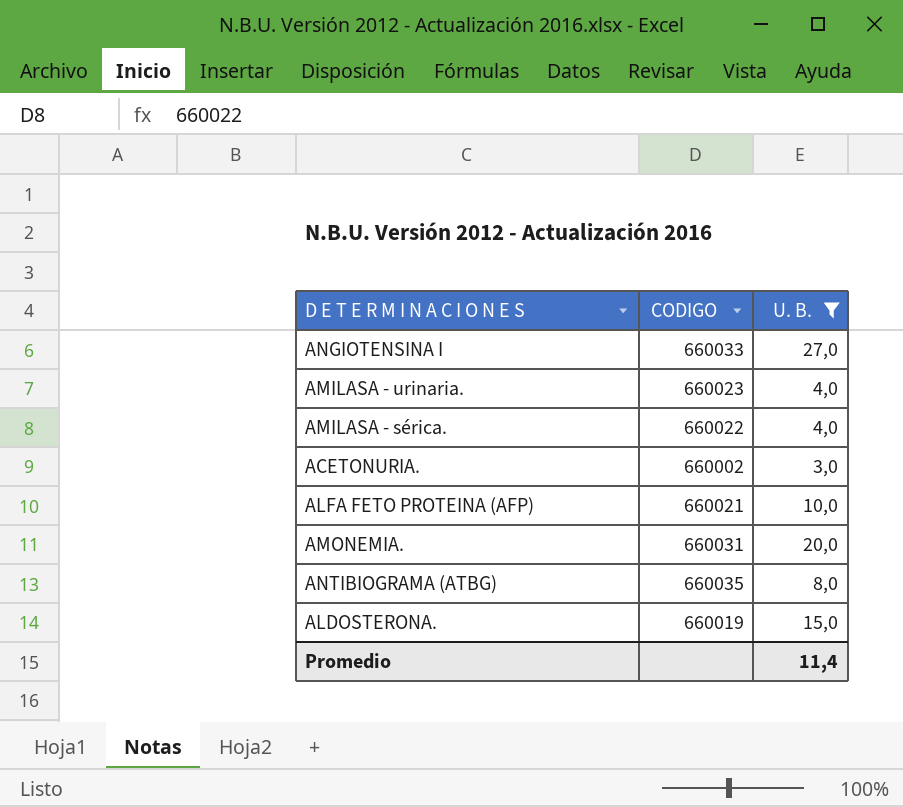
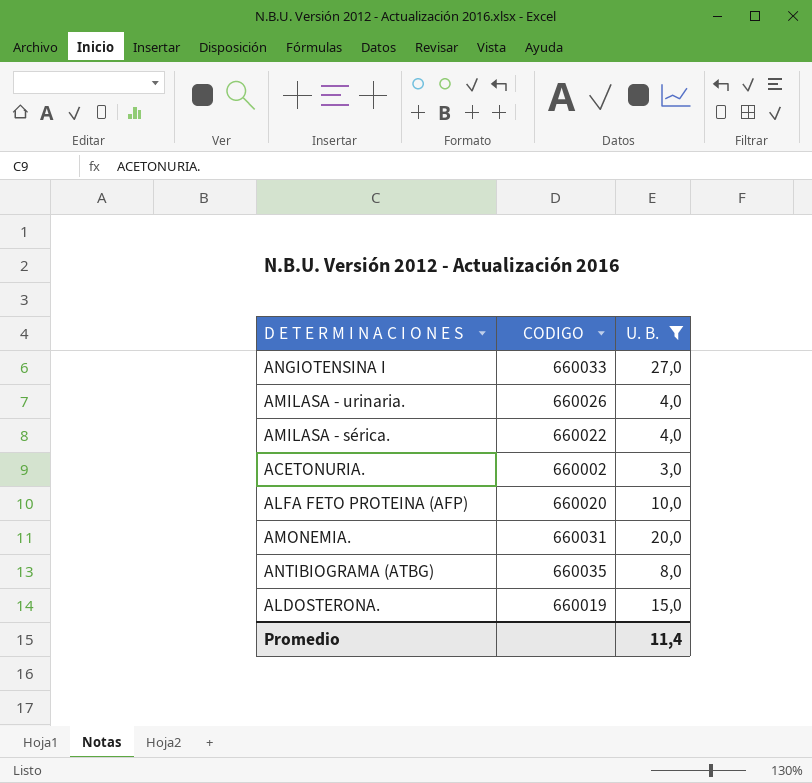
AMILASA - urinaria. | CODIGO: 660023 -> 660026
ALFA FETO PROTEINA (AFP) | CODIGO: 660021 -> 660020

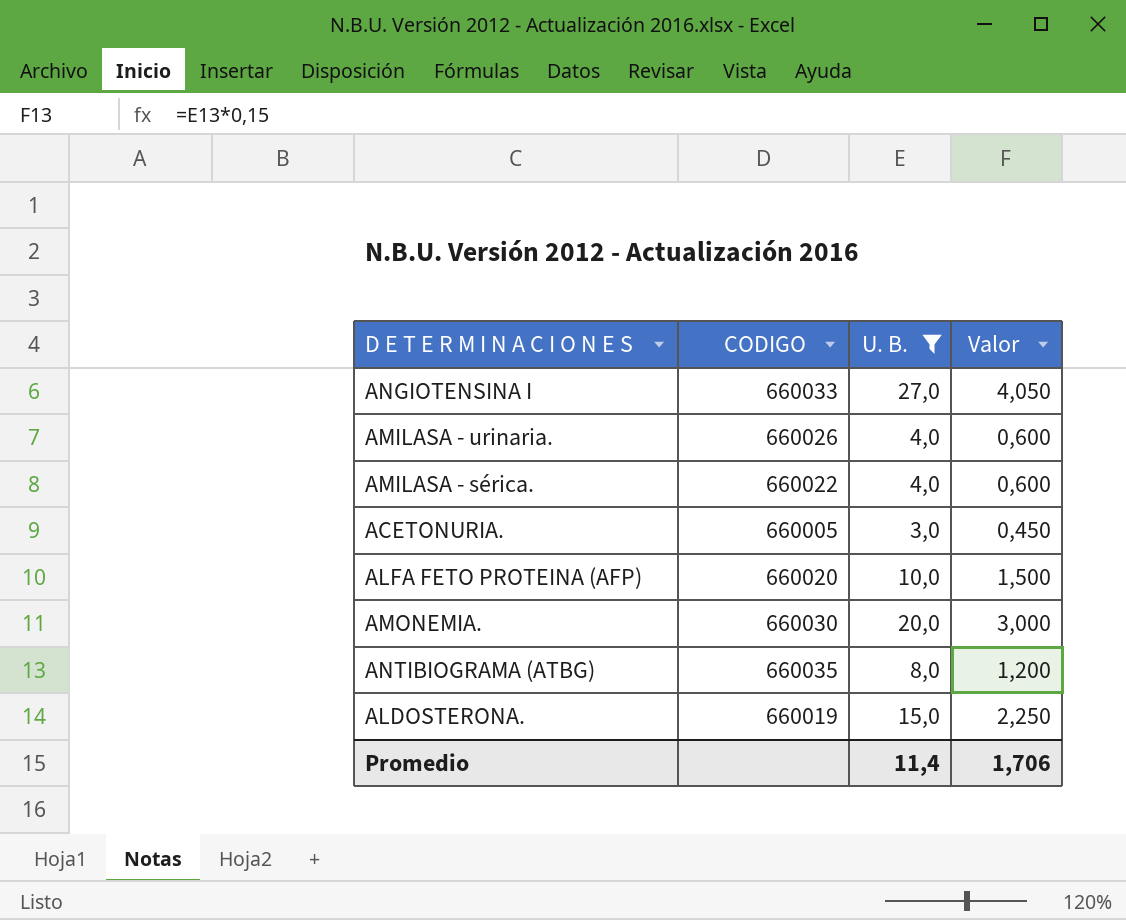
column Valor | formula: none -> [U. B.] * 0,15
ACETONURIA. | CODIGO: 660002 -> 660005
AMONEMIA. | CODIGO: 660031 -> 660030

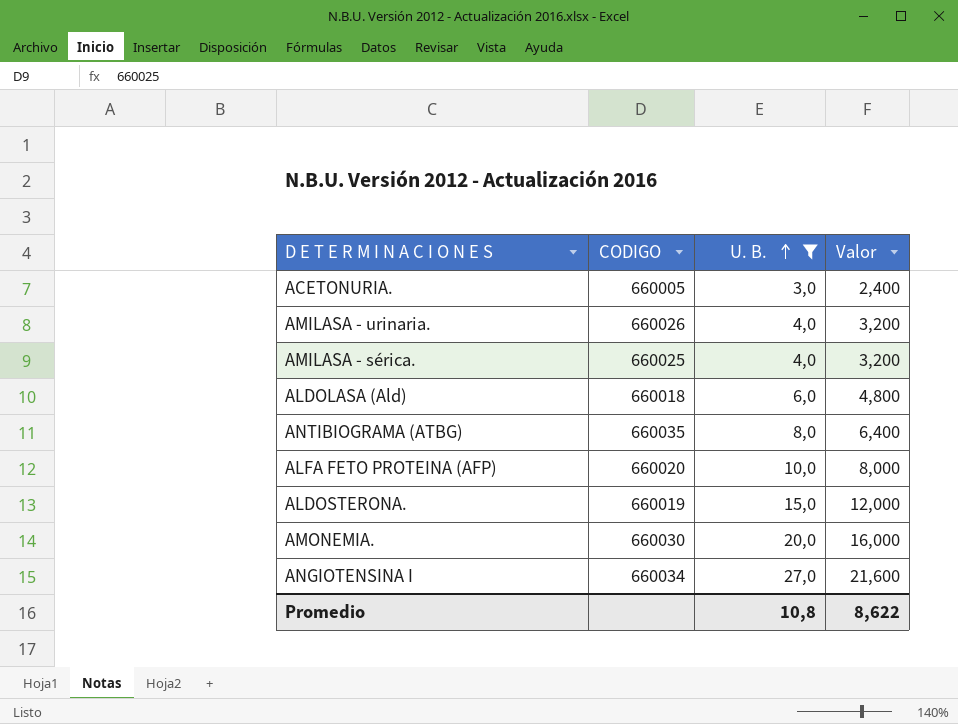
row order: none -> U. B. ascending
column Valor | formula: [U. B.] * 0,15 -> [U. B.] * 0,8
AMILASA - sérica. | CODIGO: 660022 -> 660025
row ALDOLASA (Ald): none -> 660018 | 6,0 | 4,800
ANGIOTENSINA I | CODIGO: 660033 -> 660034
Promedio | U. B.: 11,4 -> 10,8
Promedio | Valor: 1,706 -> 8,622

